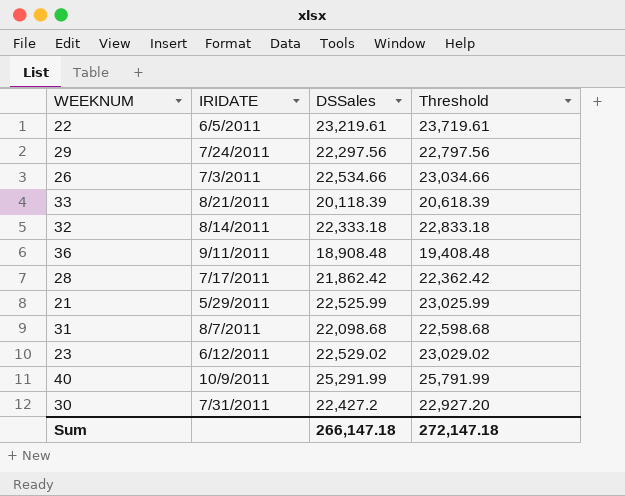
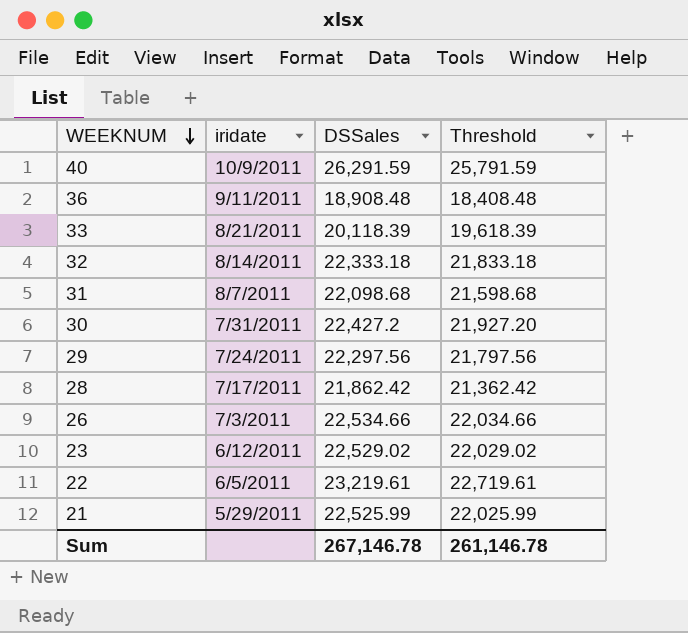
row order: none -> WEEKNUM descending
column name: IRIDATE -> iridate
column Threshold | formula: [DSSales] + 500 -> [DSSales] - 500
40 | DSSales: 25,291.99 -> 26,291.59
Sum | DSSales: 266,147.18 -> 267,146.78
Sum | Threshold: 272,147.18 -> 261,146.78

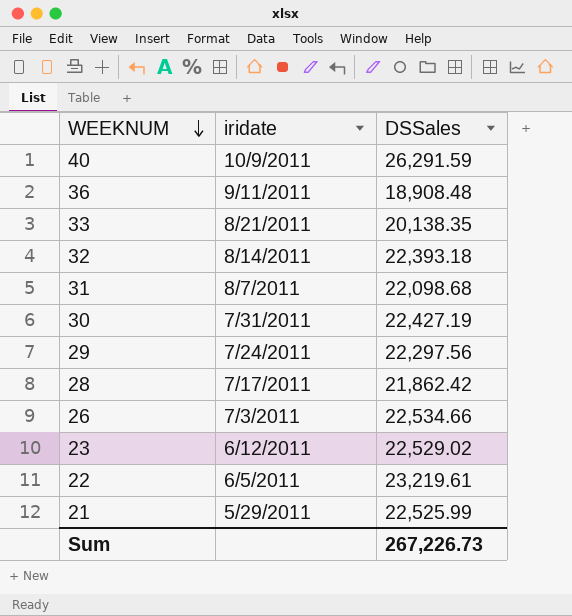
column Threshold | formula: [DSSales] - 500 -> none
33 | DSSales: 20,118.39 -> 20,138.35
32 | DSSales: 22,333.18 -> 22,393.18
30 | DSSales: 22,427.2 -> 22,427.19
Sum | DSSales: 267,146.78 -> 267,226.73

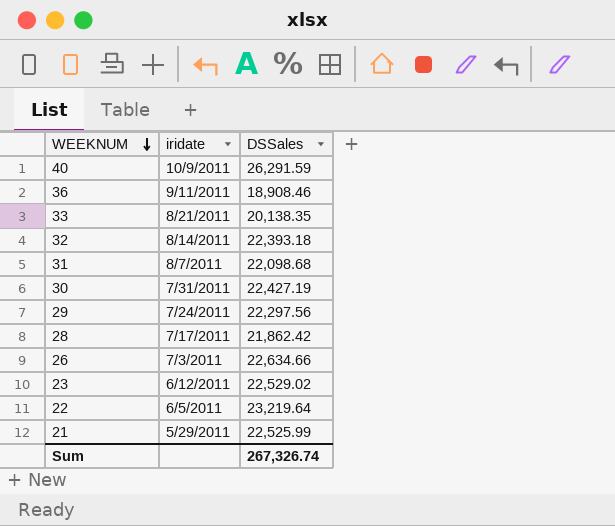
36 | DSSales: 18,908.48 -> 18,908.46
26 | DSSales: 22,534.66 -> 22,634.66
22 | DSSales: 23,219.61 -> 23,219.64
Sum | DSSales: 267,226.73 -> 267,326.74

